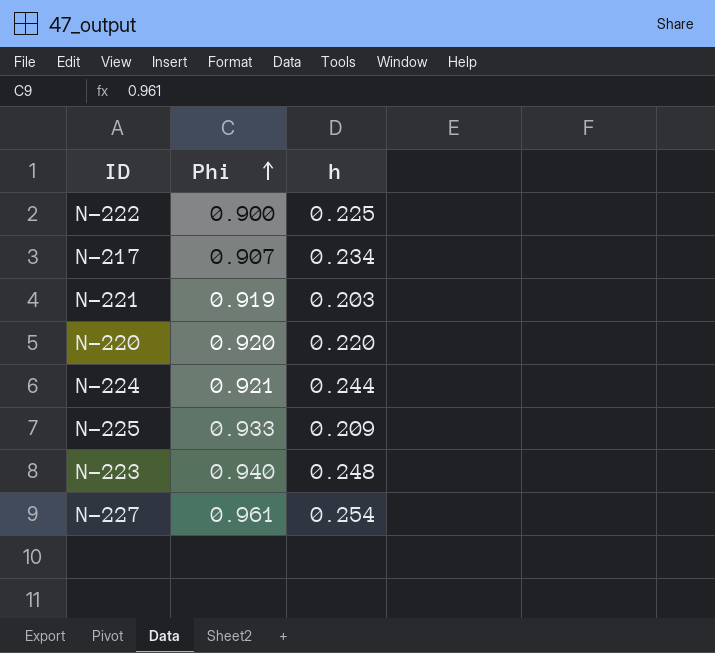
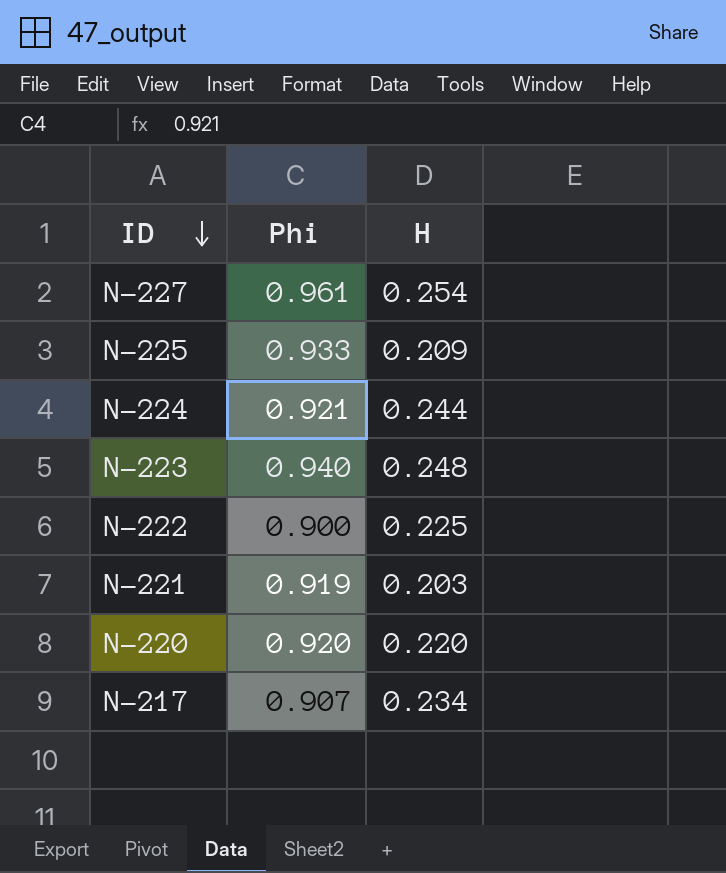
row order: Phi ascending -> ID descending
column name: h -> H

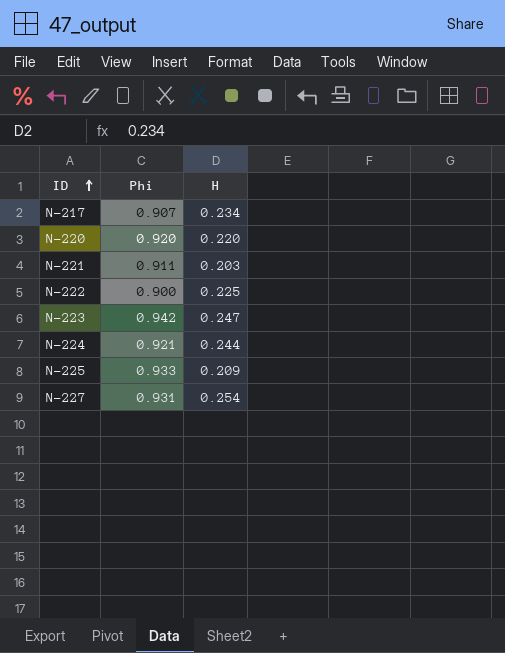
row order: ID descending -> ID ascending
N-221 | Phi: 0.919 -> 0.911
N-223 | Phi: 0.940 -> 0.942
N-223 | H: 0.248 -> 0.247
N-227 | Phi: 0.961 -> 0.931

